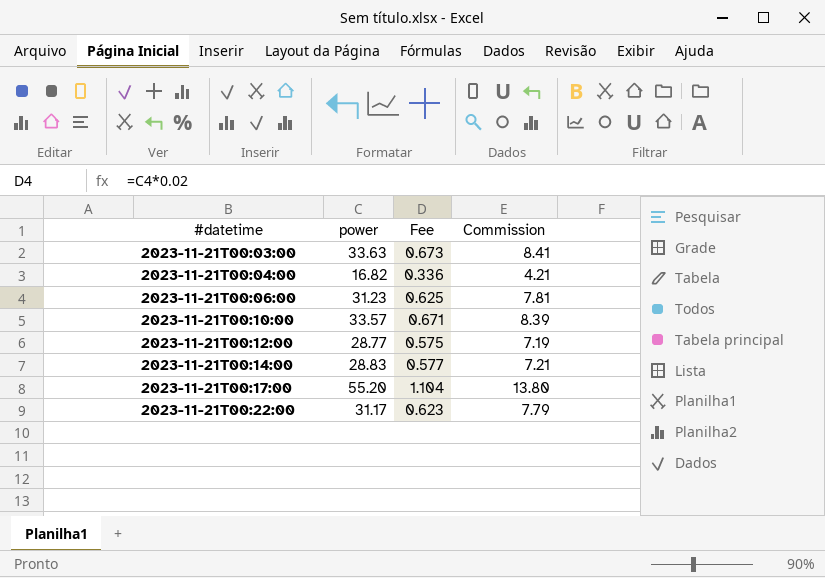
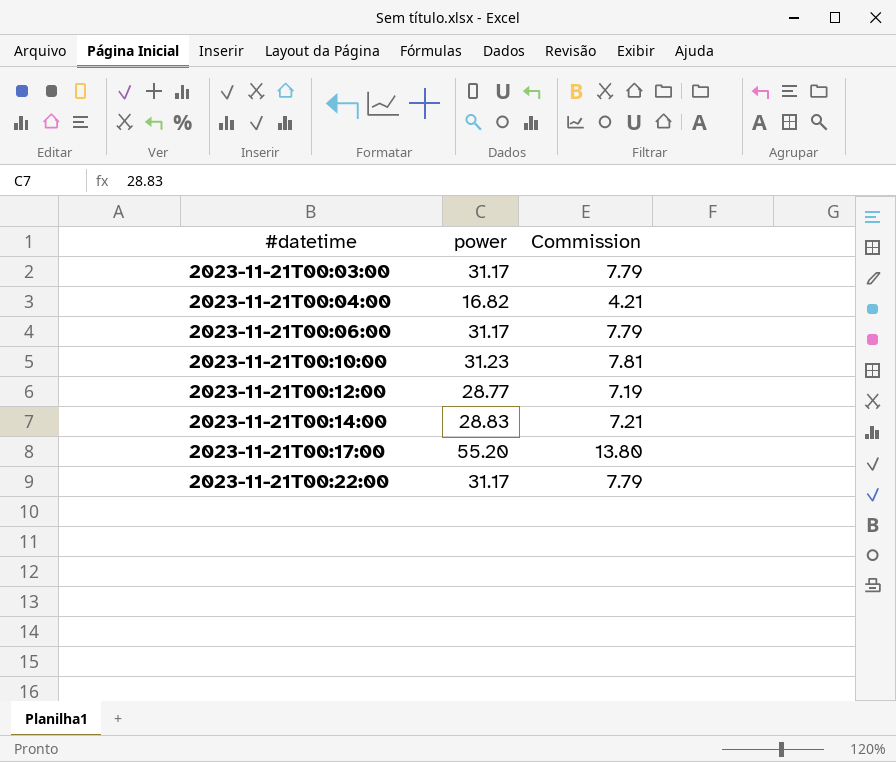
column Fee | formula: [power] * 0.02 -> none
2023-11-21T00:03:00 | power: 33.63 -> 31.17
2023-11-21T00:03:00 | Commission: 8.41 -> 7.79
2023-11-21T00:06:00 | power: 31.23 -> 31.17
2023-11-21T00:06:00 | Commission: 7.81 -> 7.79
2023-11-21T00:10:00 | power: 33.57 -> 31.23
2023-11-21T00:10:00 | Commission: 8.39 -> 7.81

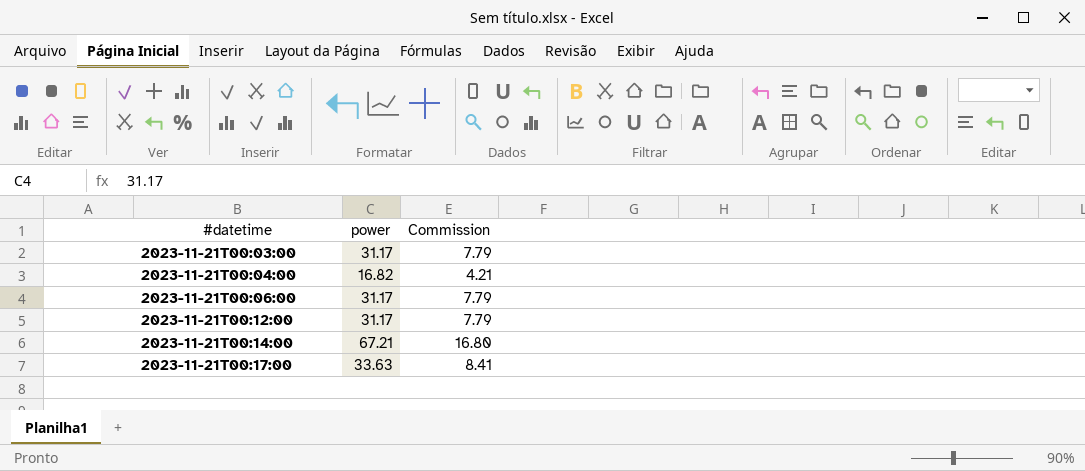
row 2023-11-21T00:10:00: 31.23 | 7.81 -> none
row 2023-11-21T00:22:00: 31.17 | 7.79 -> none
2023-11-21T00:12:00 | power: 28.77 -> 31.17
2023-11-21T00:12:00 | Commission: 7.19 -> 7.79
2023-11-21T00:14:00 | power: 28.83 -> 67.21
2023-11-21T00:14:00 | Commission: 7.21 -> 16.80
2023-11-21T00:17:00 | power: 55.20 -> 33.63
2023-11-21T00:17:00 | Commission: 13.80 -> 8.41

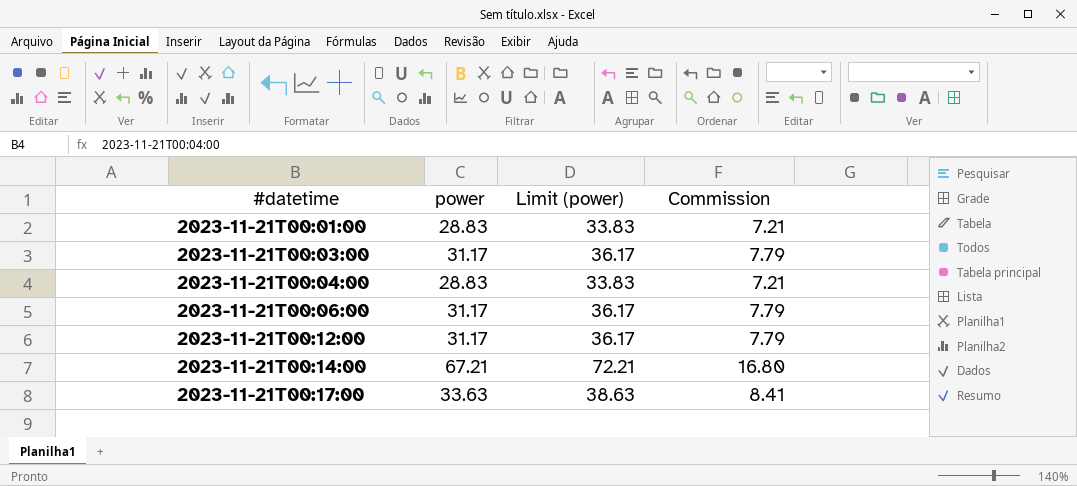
column Limit (power) | formula: none -> [power] + 5
row 2023-11-21T00:01:00: none -> 28.83 | 33.83 | 7.21
2023-11-21T00:04:00 | power: 16.82 -> 28.83
2023-11-21T00:04:00 | Commission: 4.21 -> 7.21

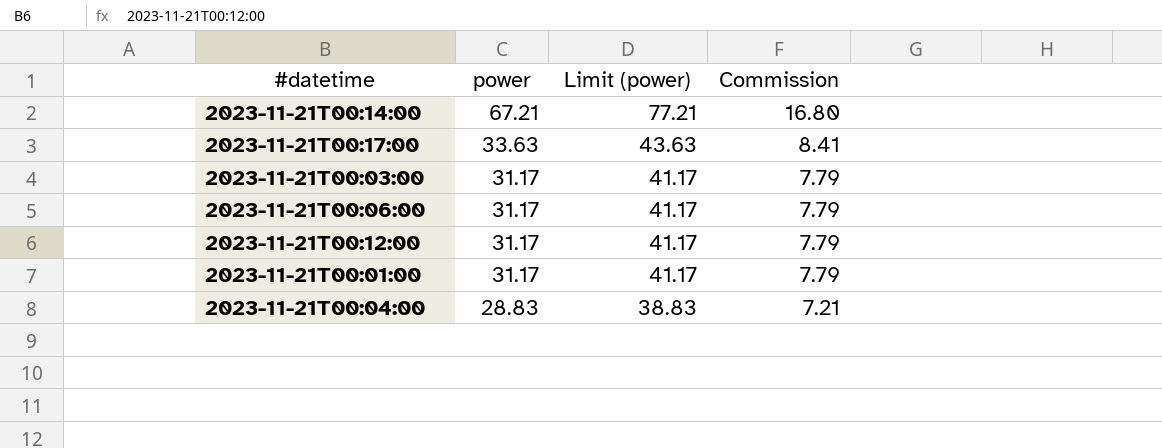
row order: #datetime ascending -> power descending
column Limit (power) | formula: [power] + 5 -> [power] + 10
2023-11-21T00:01:00 | power: 28.83 -> 31.17
2023-11-21T00:01:00 | Commission: 7.21 -> 7.79

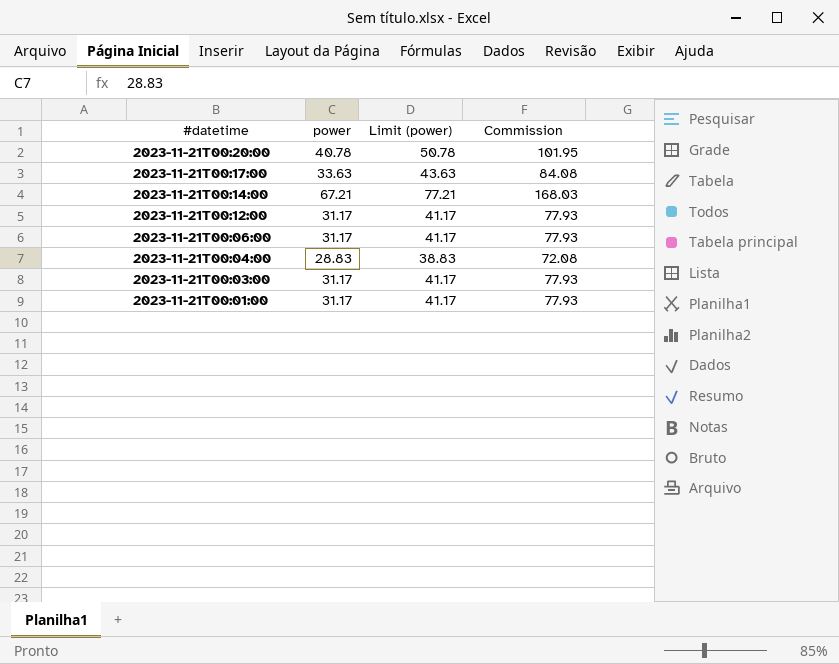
row order: power descending -> #datetime descending
column Commission | formula: [power] * 0.25 -> [power] * 2.5
row 2023-11-21T00:20:00: none -> 40.78 | 50.78 | 101.95

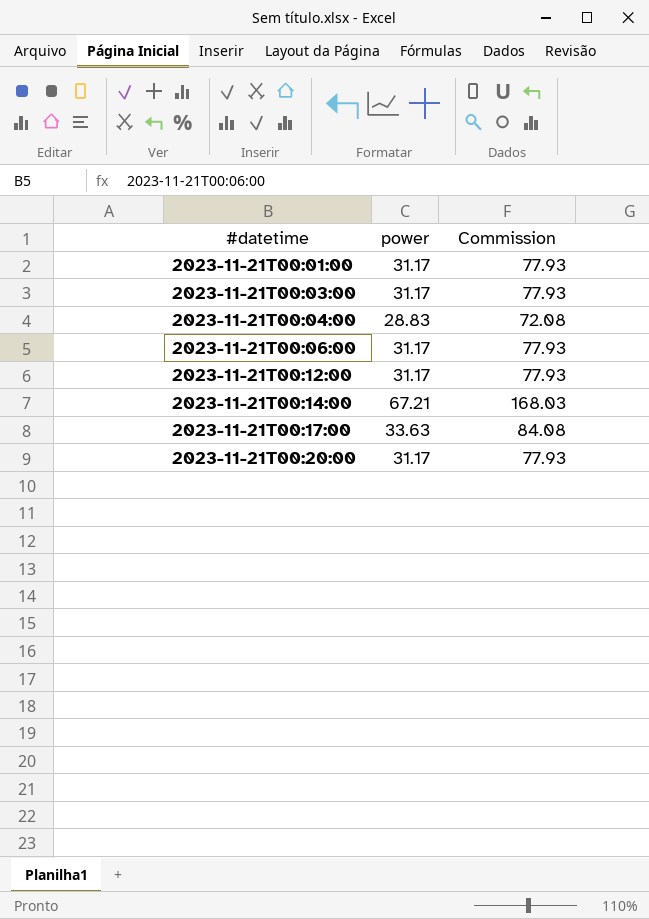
row order: #datetime descending -> #datetime ascending
column Limit (power) | formula: [power] + 10 -> none
2023-11-21T00:20:00 | power: 40.78 -> 31.17
2023-11-21T00:20:00 | Commission: 101.95 -> 77.93

